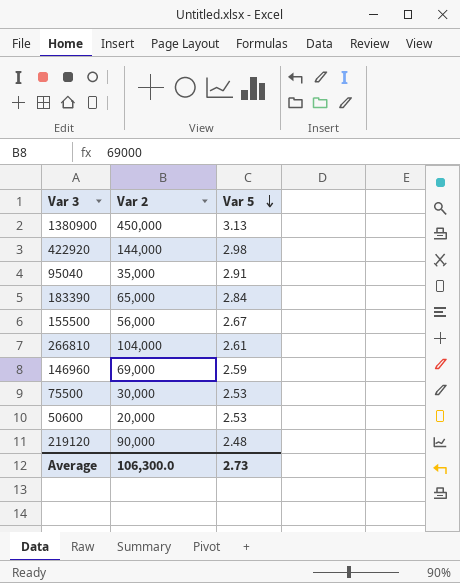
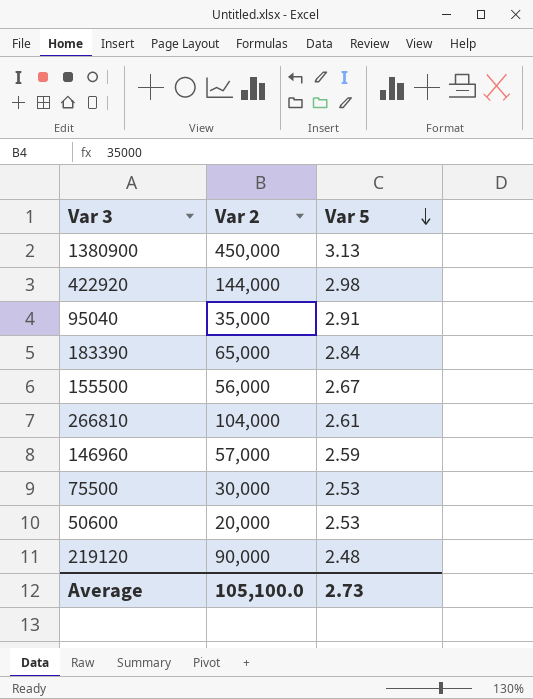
146960 | Var 2: 69,000 -> 57,000
Average | Var 2: 106,300.0 -> 105,100.0

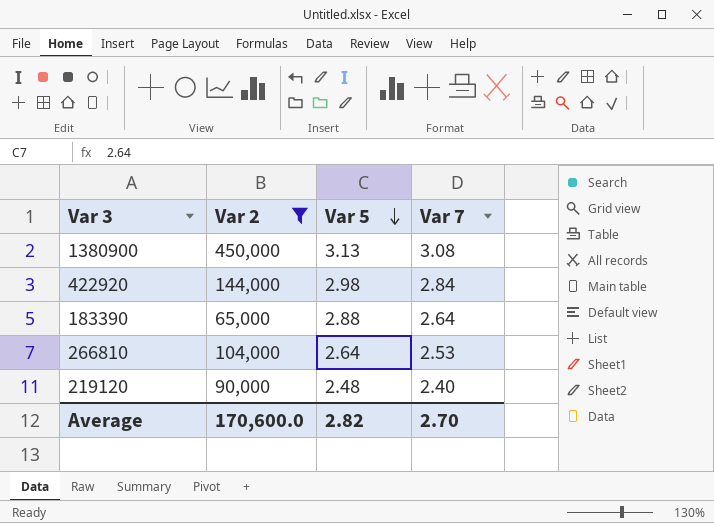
filter: none -> Var 2 >= 65,000
column Var 7 | position: none -> 4
183390 | Var 5: 2.84 -> 2.88
266810 | Var 5: 2.61 -> 2.64
Average | Var 2: 105,100.0 -> 170,600.0
Average | Var 5: 2.73 -> 2.82

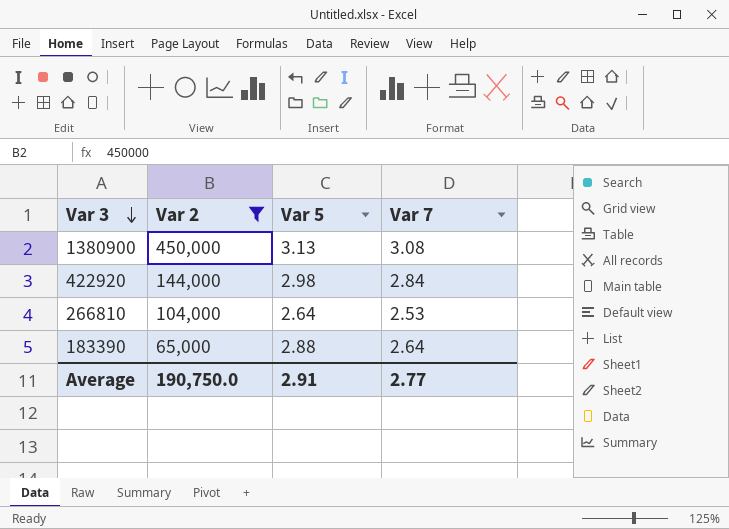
row order: Var 5 descending -> Var 3 descending
row 219120: 90,000 | 2.48 | 2.40 -> none
Average | Var 2: 170,600.0 -> 190,750.0
Average | Var 5: 2.82 -> 2.91
Average | Var 7: 2.70 -> 2.77

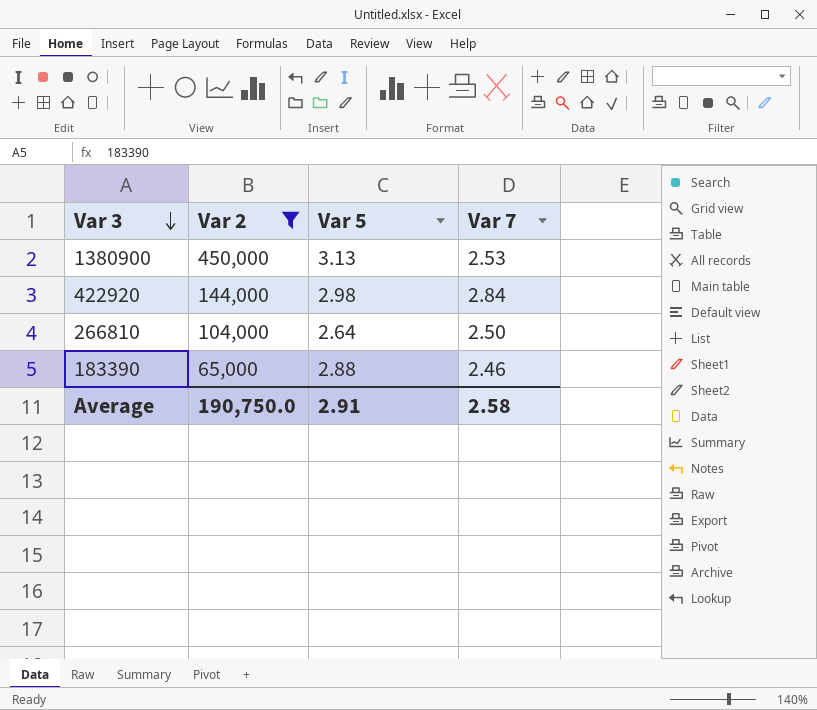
1380900 | Var 7: 3.08 -> 2.53
266810 | Var 7: 2.53 -> 2.50
183390 | Var 7: 2.64 -> 2.46
Average | Var 7: 2.77 -> 2.58

